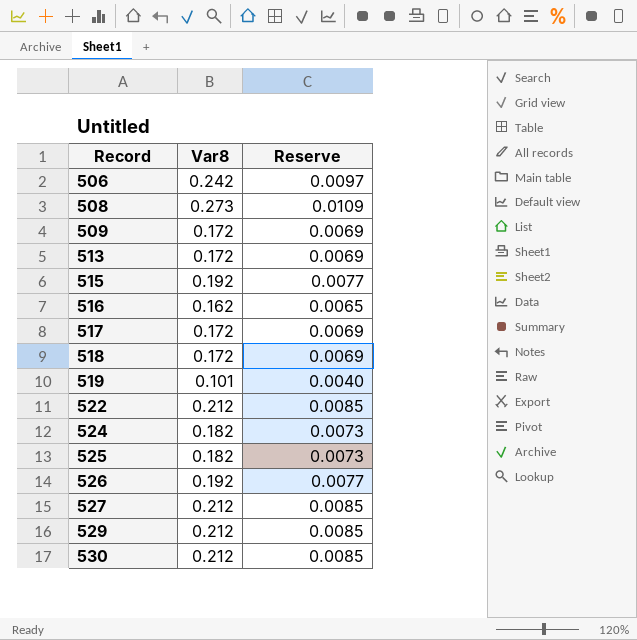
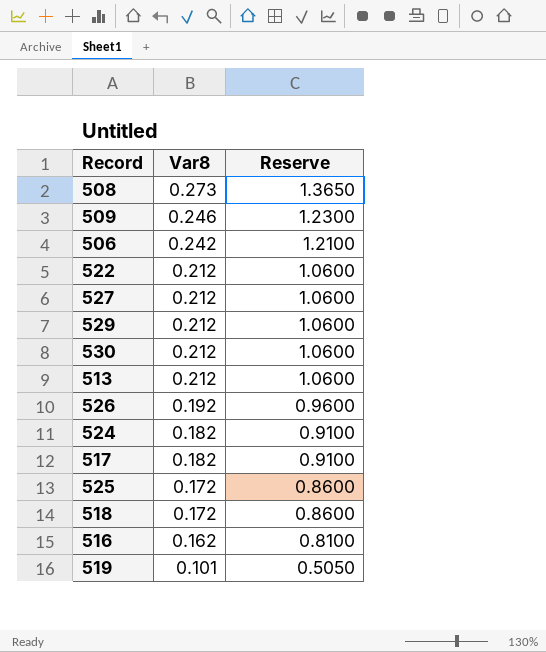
row order: Record ascending -> Var8 descending
column Reserve | formula: [Var8] * 0.04 -> [Var8] * 5
row 515: 0.192 | 0.0077 -> none
509 | Var8: 0.172 -> 0.246
513 | Var8: 0.172 -> 0.212
517 | Var8: 0.172 -> 0.182
525 | Var8: 0.182 -> 0.172

